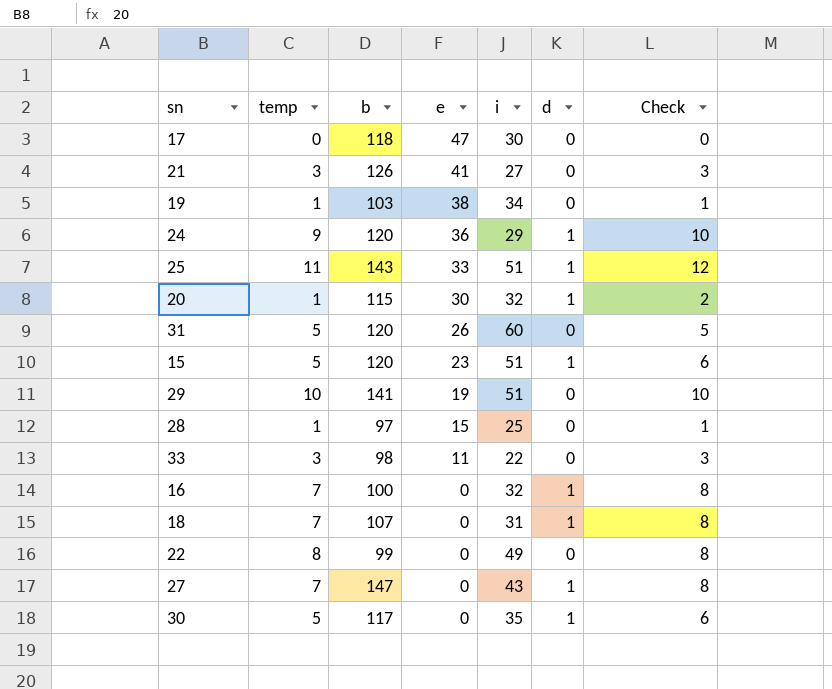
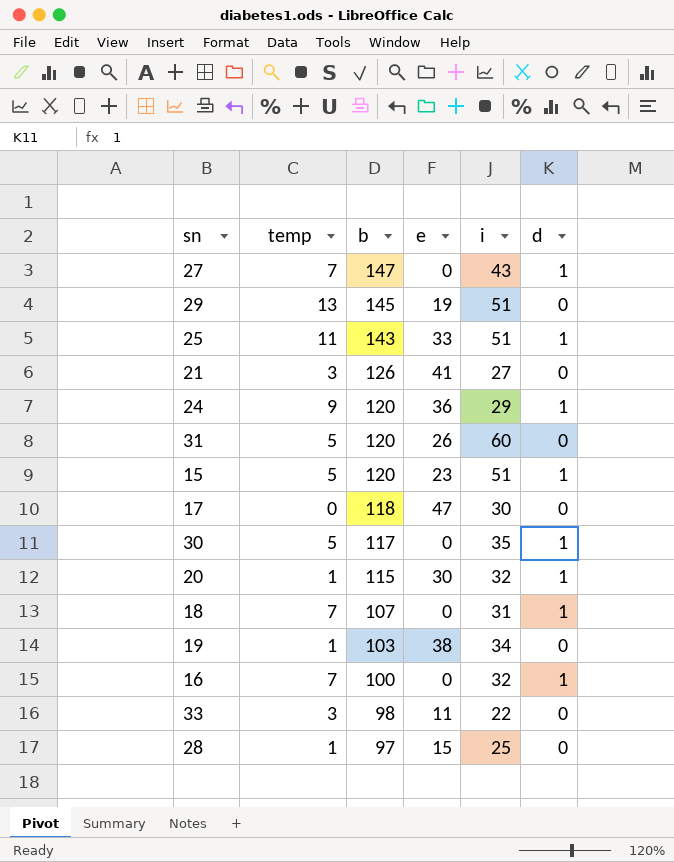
row order: e descending -> b descending
column Check | formula: [temp] + [d] -> none
row 22: 8 | 99 | 0 | 49 | 0 | 8 -> none
29 | temp: 10 -> 13
29 | b: 141 -> 145

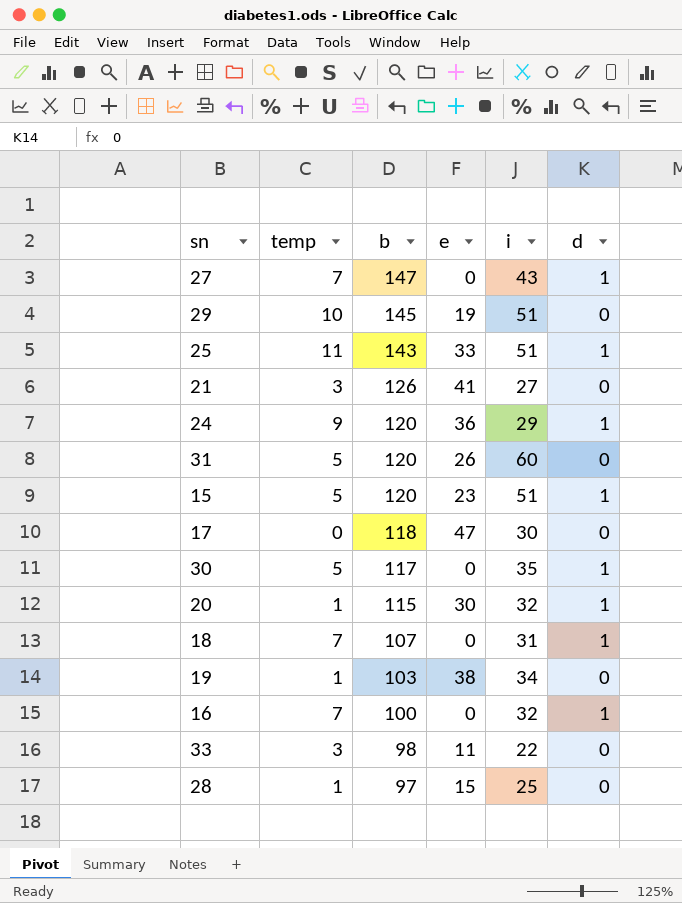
29 | temp: 13 -> 10

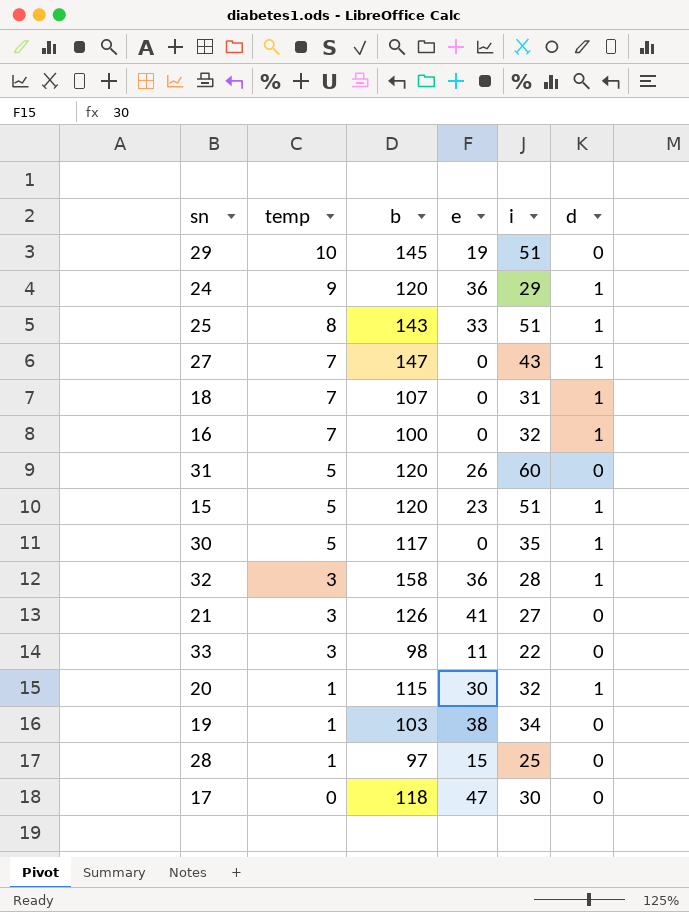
row order: b descending -> temp descending
25 | temp: 11 -> 8
row 32: none -> 3 | 158 | 36 | 28 | 1

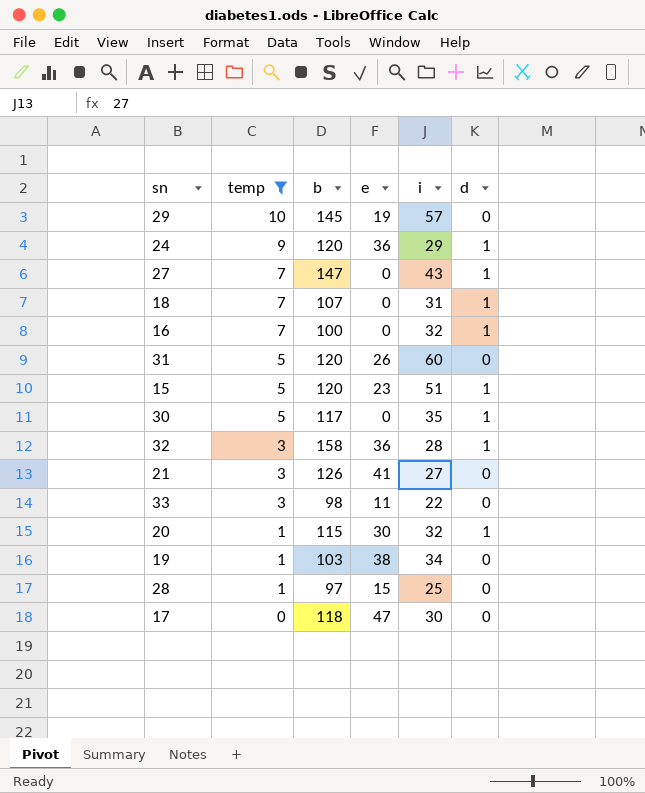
filter: none -> temp != 8
29 | i: 51 -> 57

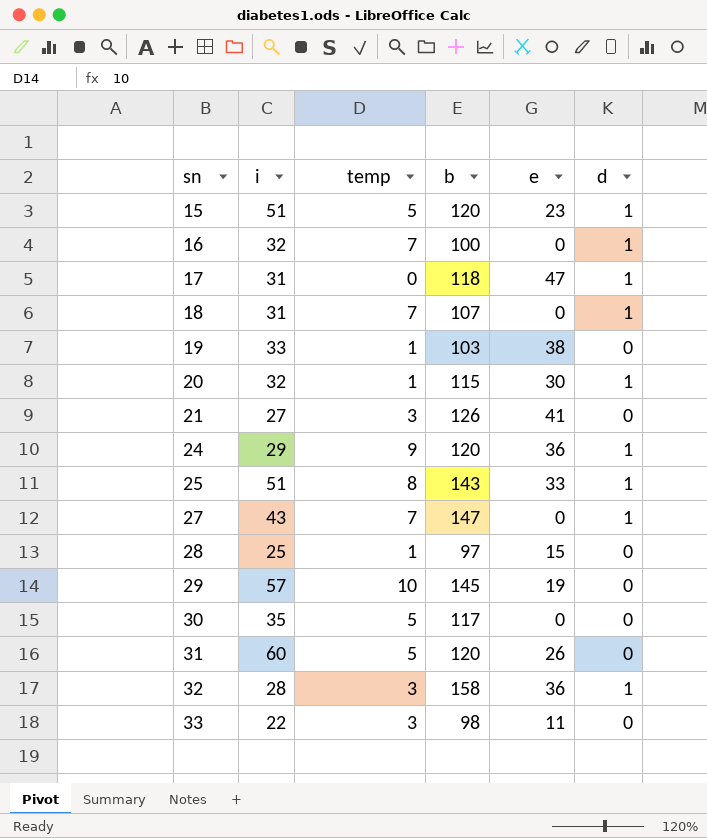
filter: temp != 8 -> none
row order: temp descending -> sn ascending
column i | position: 5 -> 2
17 | i: 30 -> 31
17 | d: 0 -> 1
19 | i: 34 -> 33
30 | d: 1 -> 0

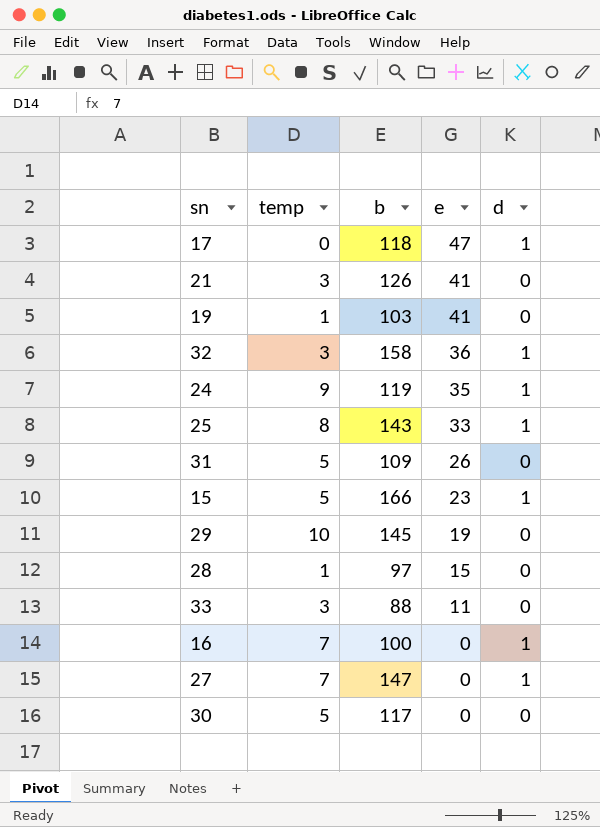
row order: sn ascending -> e descending
column i | position: 2 -> none
row 18: 31 | 7 | 107 | 0 | 1 -> none
row 20: 32 | 1 | 115 | 30 | 1 -> none
19 | e: 38 -> 41
24 | b: 120 -> 119
24 | e: 36 -> 35
31 | b: 120 -> 109
15 | b: 120 -> 166
33 | b: 98 -> 88

